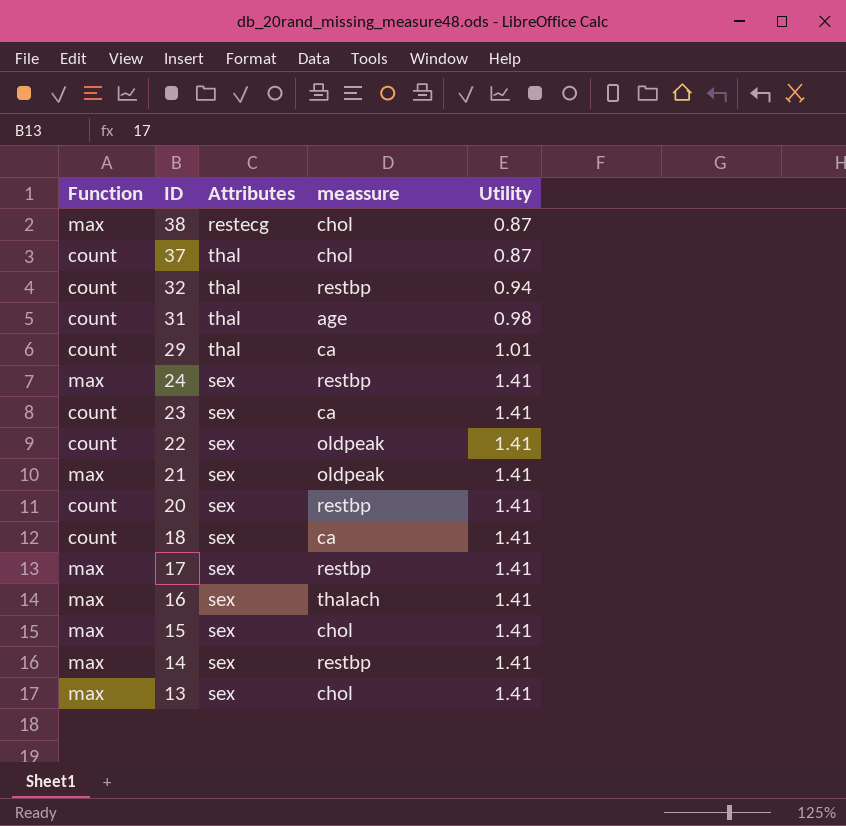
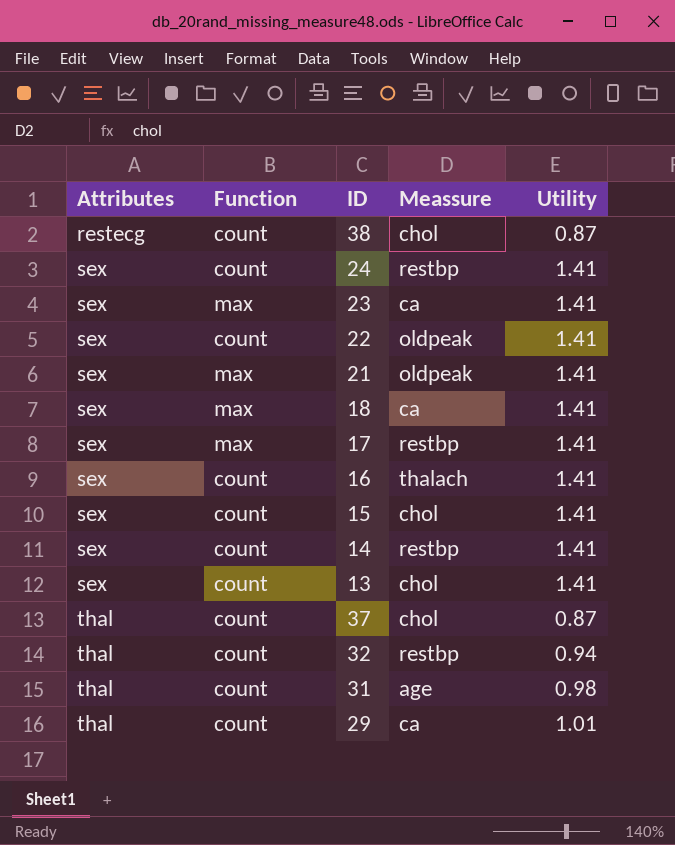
row order: ID descending -> Attributes ascending
column Attributes | position: 3 -> 1
column name: meassure -> Meassure
row 20: count | sex | restbp | 1.41 -> none
38 | Function: max -> count
24 | Function: max -> count
23 | Function: count -> max
18 | Function: count -> max
16 | Function: max -> count
15 | Function: max -> count
14 | Function: max -> count
13 | Function: max -> count

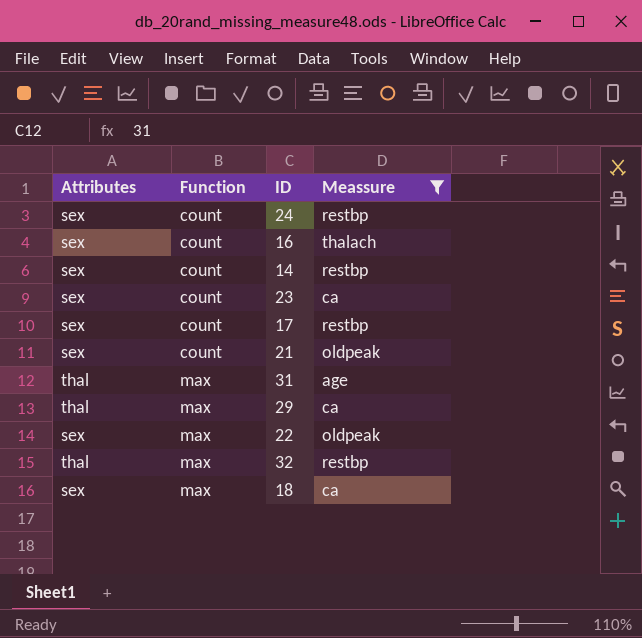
filter: none -> Meassure != chol
row order: Attributes ascending -> Function ascending
column Utility | position: 5 -> none
23 | Function: max -> count
17 | Function: max -> count
21 | Function: max -> count
31 | Function: count -> max
29 | Function: count -> max
22 | Function: count -> max
32 | Function: count -> max

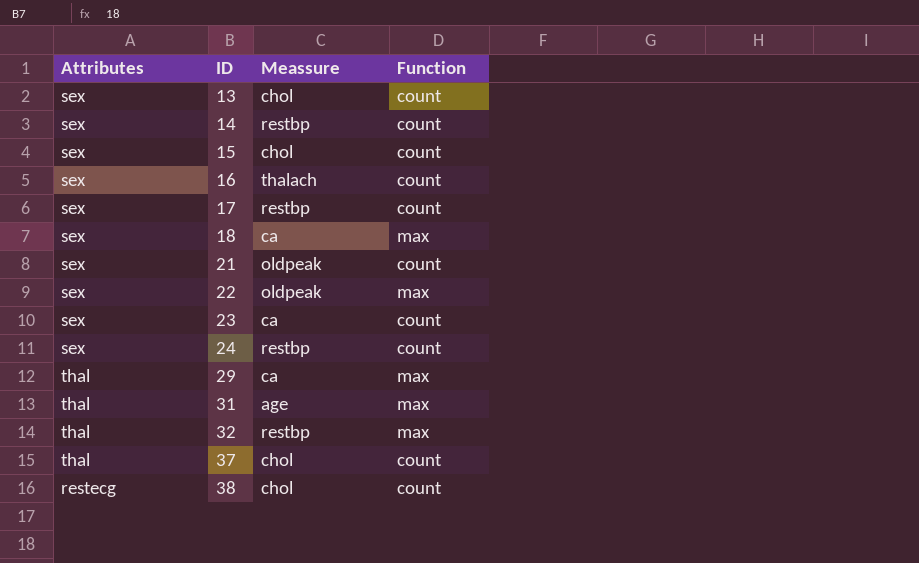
filter: Meassure != chol -> none
row order: Function ascending -> ID ascending
column Function | position: 2 -> 4

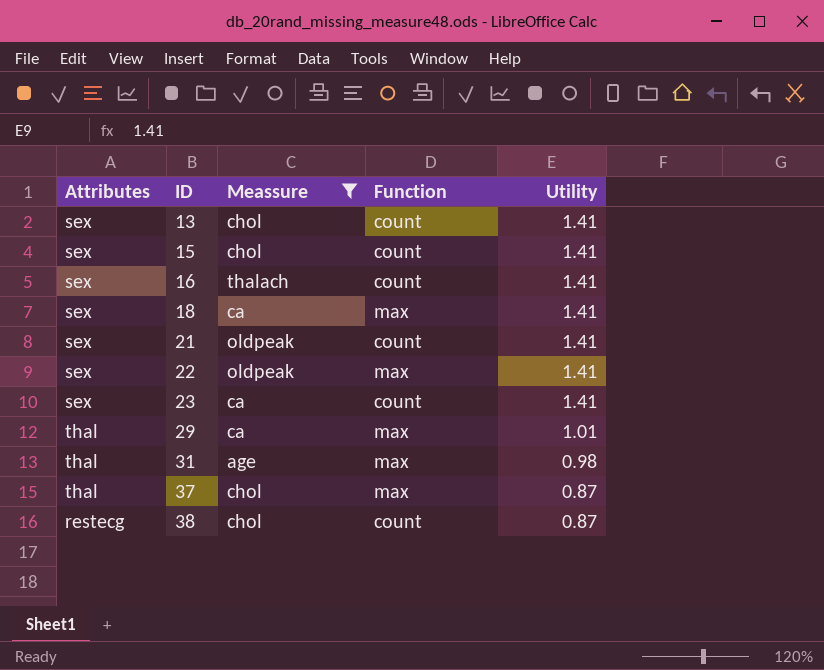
filter: none -> Meassure != restbp
column Utility | position: none -> 5
37 | Function: count -> max

